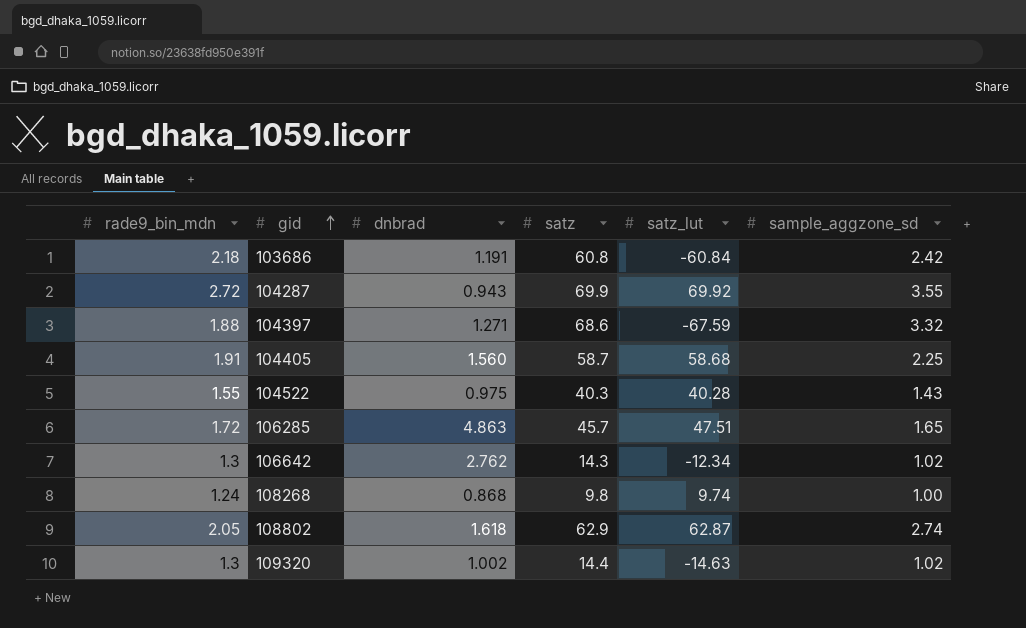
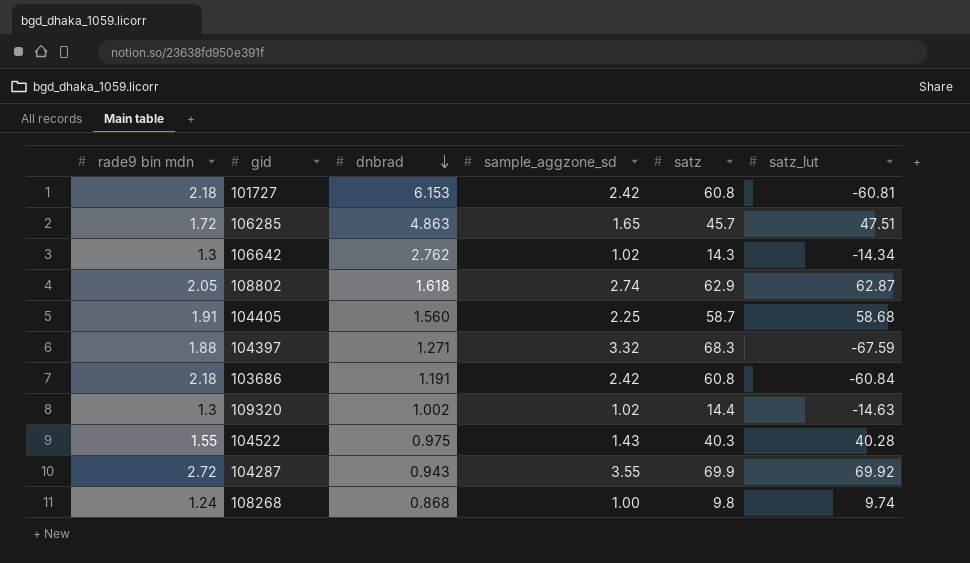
row order: gid ascending -> dnbrad descending
column name: rade9_bin_mdn -> rade9 bin mdn
column sample_aggzone_sd | position: 6 -> 4
row 101727: none -> 2.18 | 6.153 | 2.42 | 60.8 | -60.81
106642 | satz_lut: -12.34 -> -14.34
104397 | satz: 68.6 -> 68.3

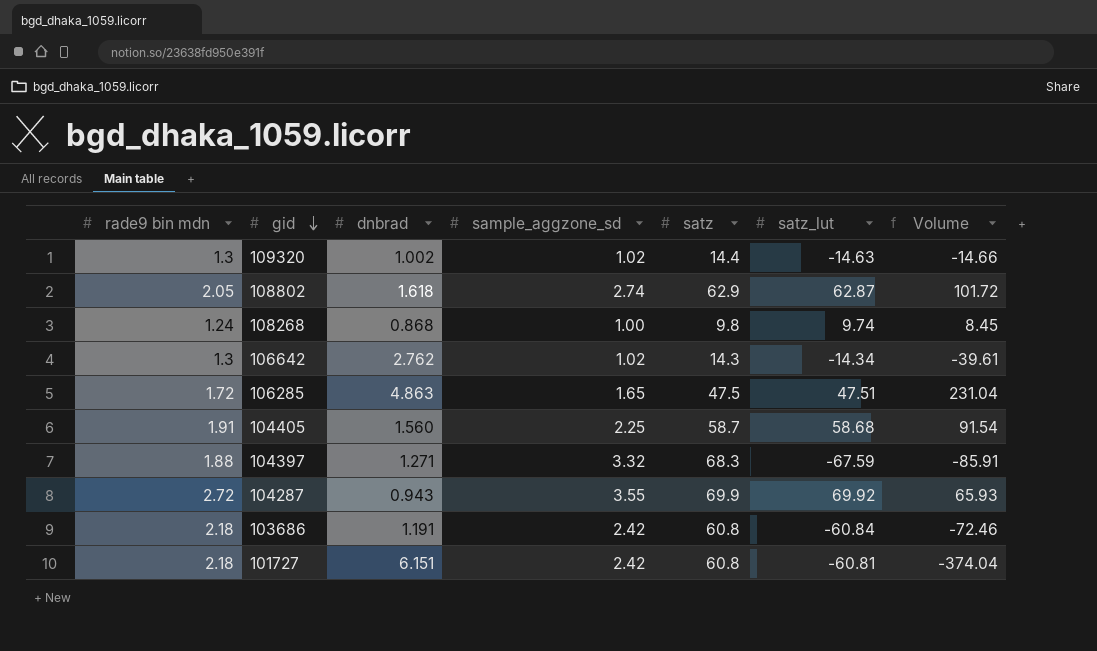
row order: dnbrad descending -> gid descending
column Volume | formula: none -> [dnbrad] * [satz_lut]
row 104522: 1.55 | 0.975 | 1.43 | 40.3 | 40.28 -> none
106285 | satz: 45.7 -> 47.5
101727 | dnbrad: 6.153 -> 6.151

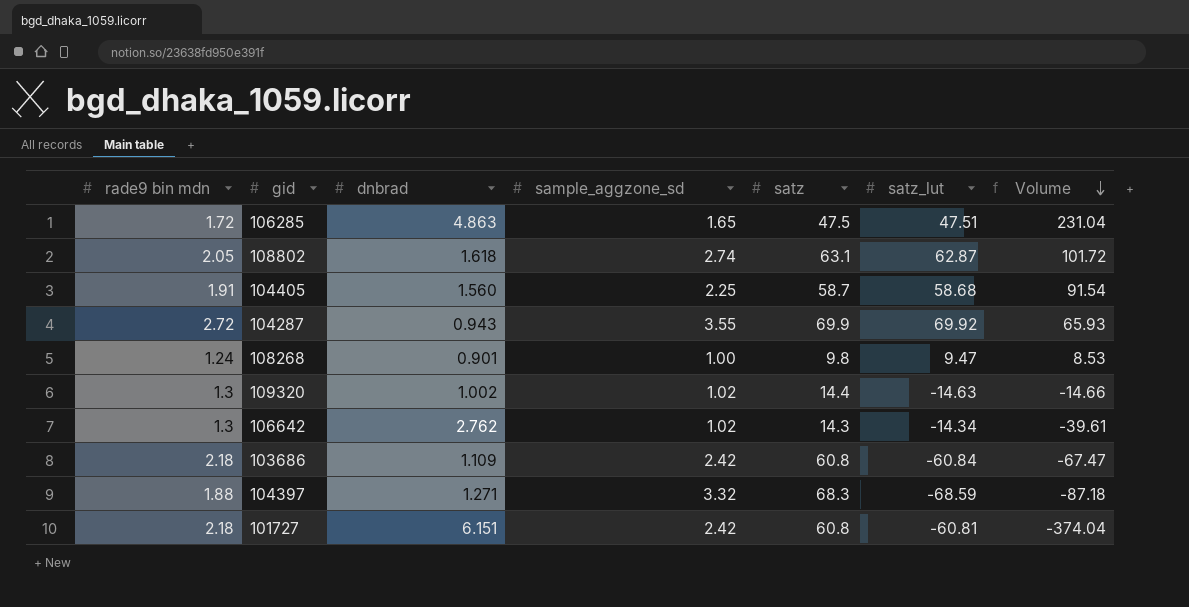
row order: gid descending -> Volume descending
108802 | satz: 62.9 -> 63.1
108268 | dnbrad: 0.868 -> 0.901
108268 | satz_lut: 9.74 -> 9.47
108268 | Volume: 8.45 -> 8.53
103686 | dnbrad: 1.191 -> 1.109
103686 | Volume: -72.46 -> -67.47
104397 | satz_lut: -67.59 -> -68.59
104397 | Volume: -85.91 -> -87.18

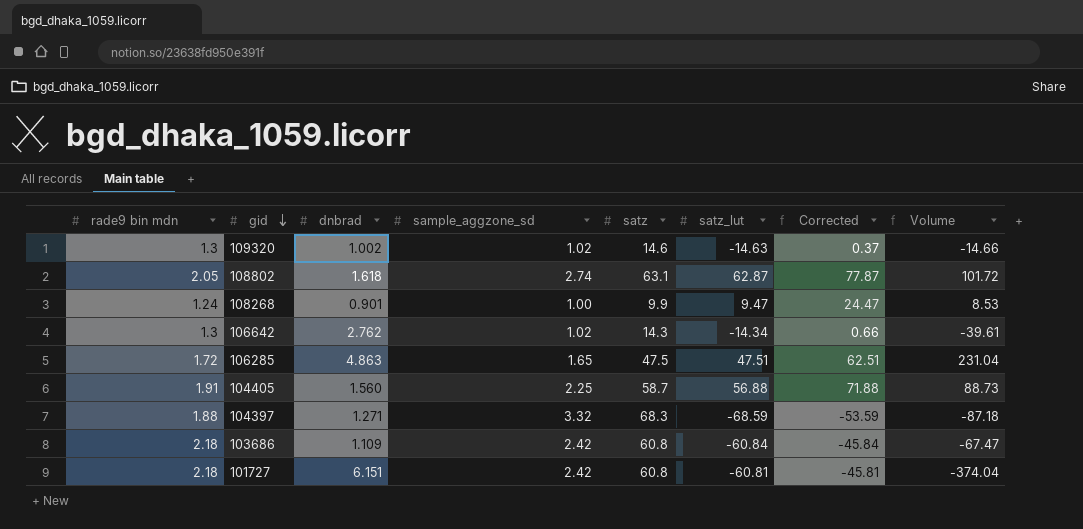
row order: Volume descending -> gid descending
column Corrected | formula: none -> [satz_lut] + 15
row 104287: 2.72 | 0.943 | 3.55 | 69.9 | 69.92 | 65.93 -> none
109320 | satz: 14.4 -> 14.6
108268 | satz: 9.8 -> 9.9
104405 | satz_lut: 58.68 -> 56.88
104405 | Volume: 91.54 -> 88.73

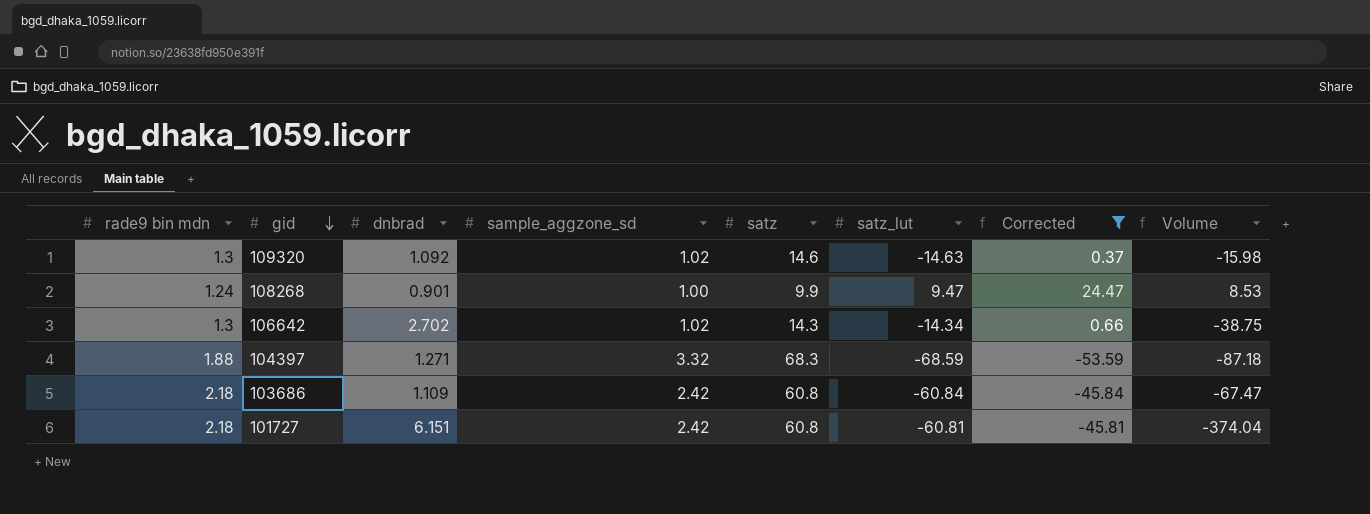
filter: none -> Corrected <= 24.47
109320 | dnbrad: 1.002 -> 1.092
109320 | Volume: -14.66 -> -15.98
106642 | dnbrad: 2.762 -> 2.702
106642 | Volume: -39.61 -> -38.75

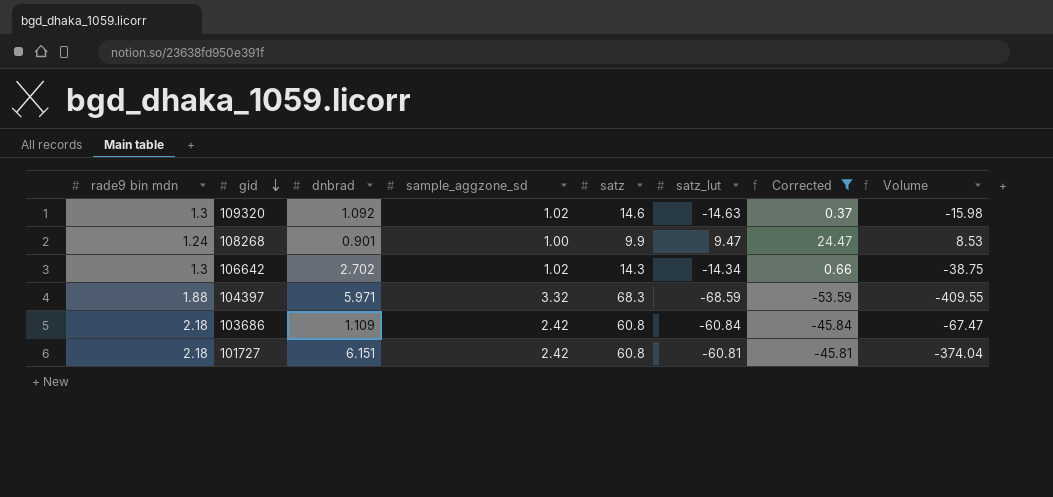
104397 | dnbrad: 1.271 -> 5.971
104397 | Volume: -87.18 -> -409.55

